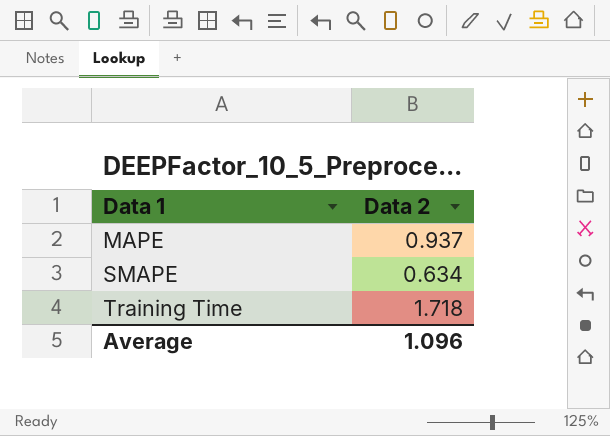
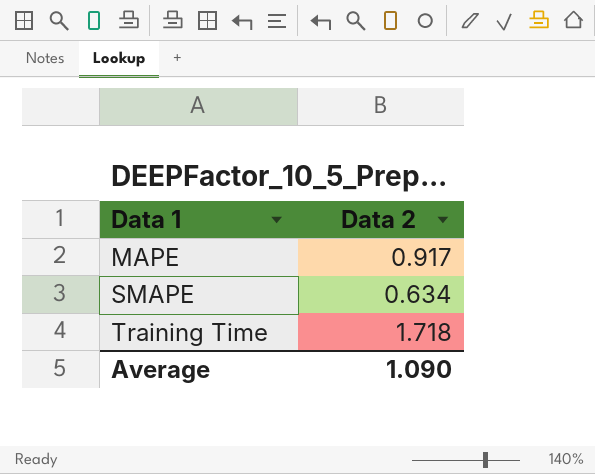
MAPE | Data 2: 0.937 -> 0.917
Average | Data 2: 1.096 -> 1.090

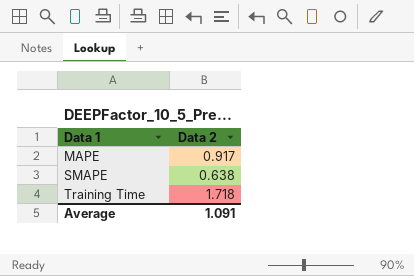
SMAPE | Data 2: 0.634 -> 0.638
Average | Data 2: 1.090 -> 1.091

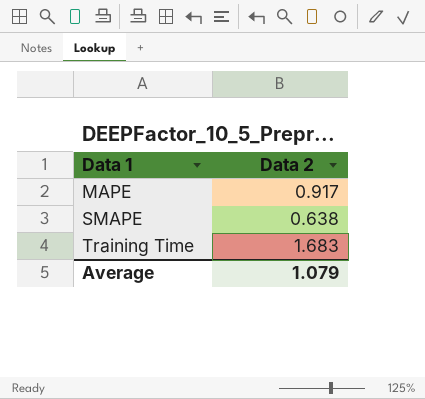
Training Time | Data 2: 1.718 -> 1.683
Average | Data 2: 1.091 -> 1.079

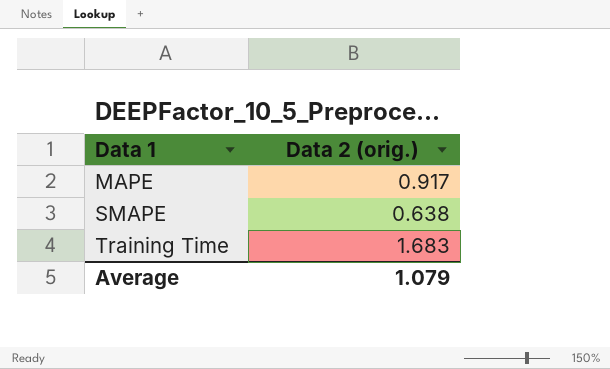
column name: Data 2 -> Data 2 (orig.)

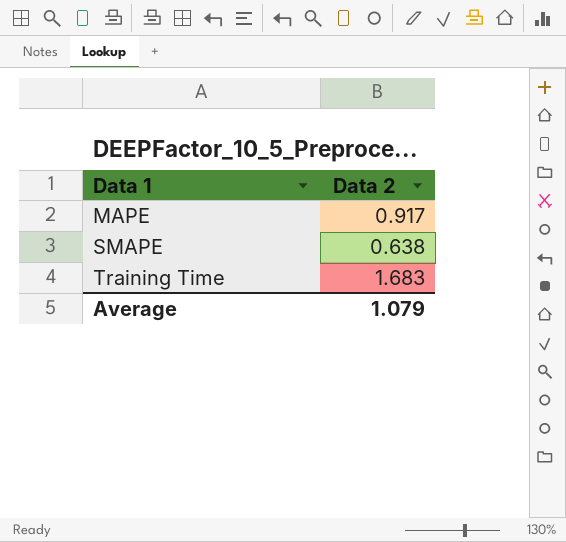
column name: Data 2 (orig.) -> Data 2

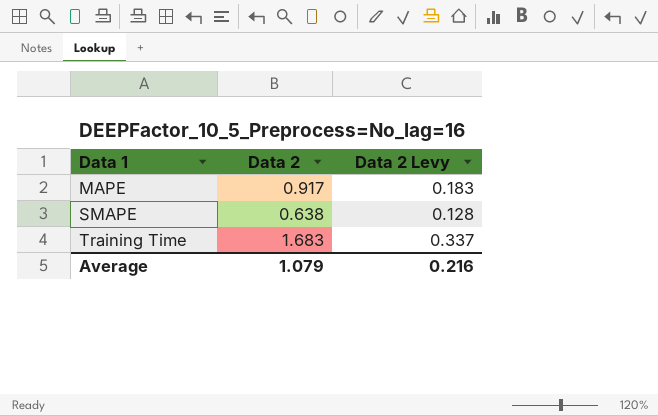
column Data 2 Levy | formula: none -> [Data 2] * 0.2

